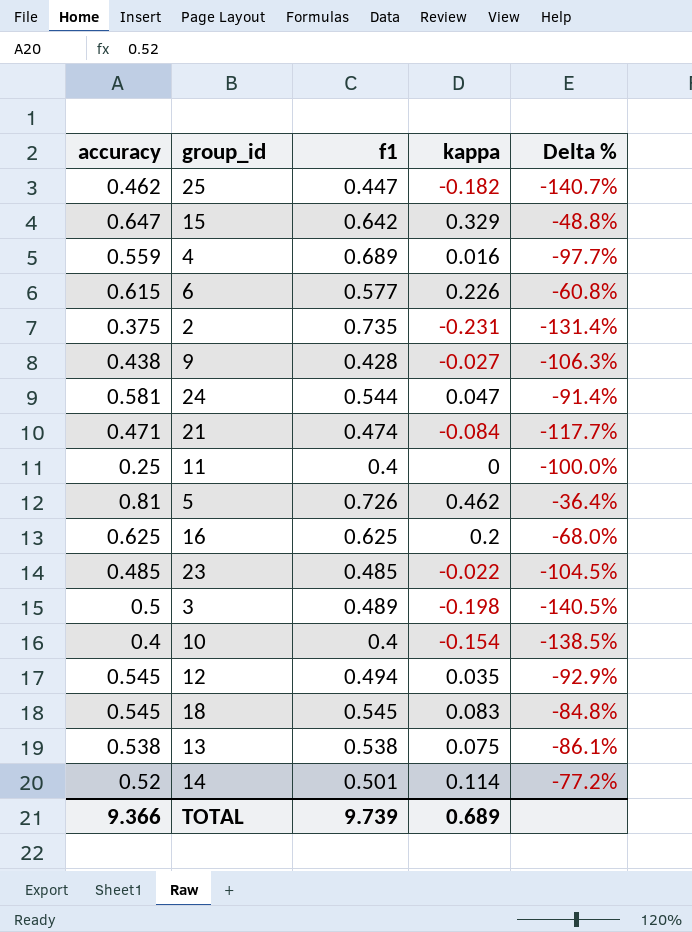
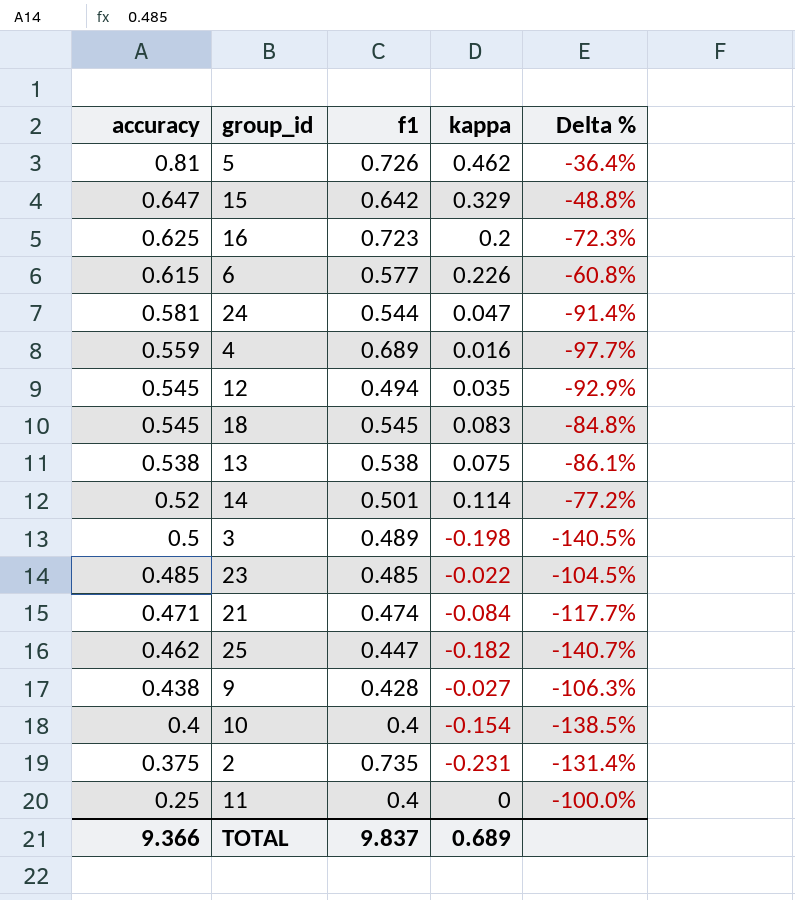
row order: none -> accuracy descending
16 | f1: 0.625 -> 0.723
16 | Delta %: -68.0% -> -72.3%
TOTAL | f1: 9.739 -> 9.837

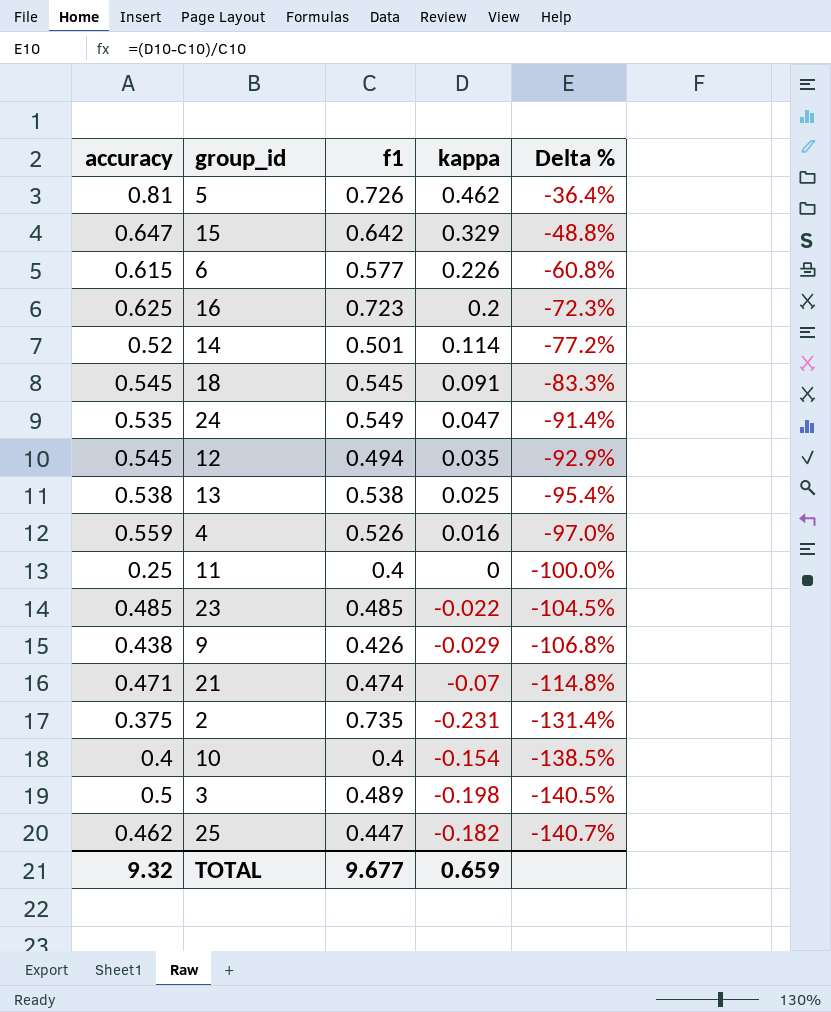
row order: accuracy descending -> Delta % descending
18 | kappa: 0.083 -> 0.091
18 | Delta %: -84.8% -> -83.3%
24 | accuracy: 0.581 -> 0.535
24 | f1: 0.544 -> 0.549
13 | kappa: 0.075 -> 0.025
13 | Delta %: -86.1% -> -95.4%
4 | f1: 0.689 -> 0.526
4 | Delta %: -97.7% -> -97.0%
9 | f1: 0.428 -> 0.426
9 | kappa: -0.027 -> -0.029
9 | Delta %: -106.3% -> -106.8%
21 | kappa: -0.084 -> -0.07
21 | Delta %: -117.7% -> -114.8%
TOTAL | accuracy: 9.366 -> 9.32
TOTAL | f1: 9.837 -> 9.677
TOTAL | kappa: 0.689 -> 0.659

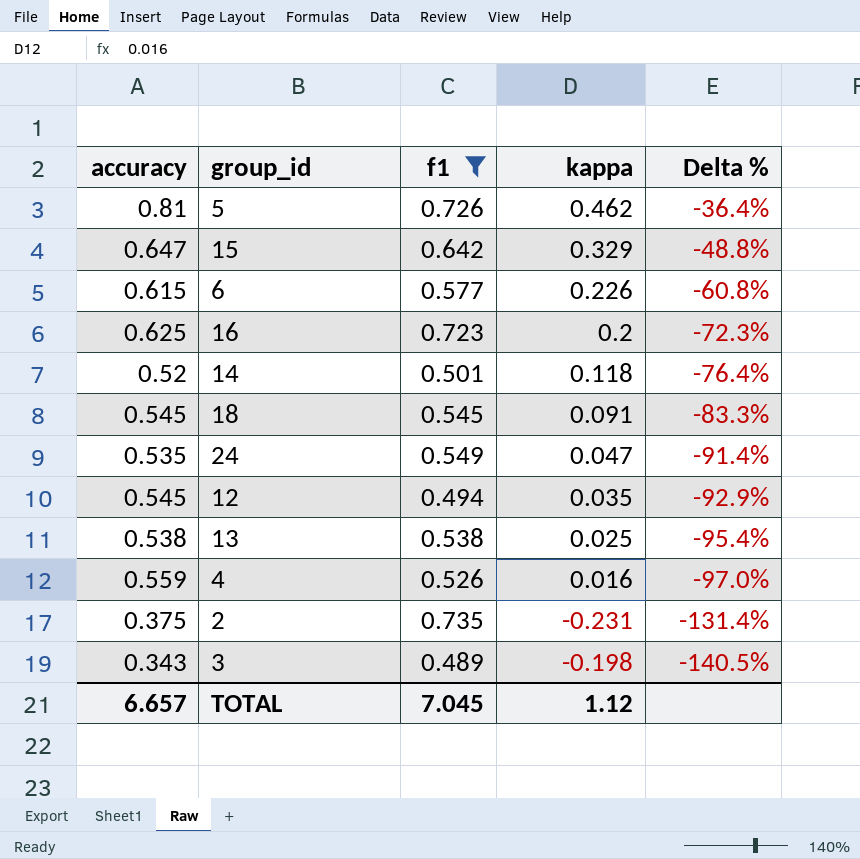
filter: none -> f1 >= 0.489
14 | kappa: 0.114 -> 0.118
14 | Delta %: -77.2% -> -76.4%
3 | accuracy: 0.5 -> 0.343
TOTAL | accuracy: 9.32 -> 6.657
TOTAL | f1: 9.677 -> 7.045
TOTAL | kappa: 0.659 -> 1.12

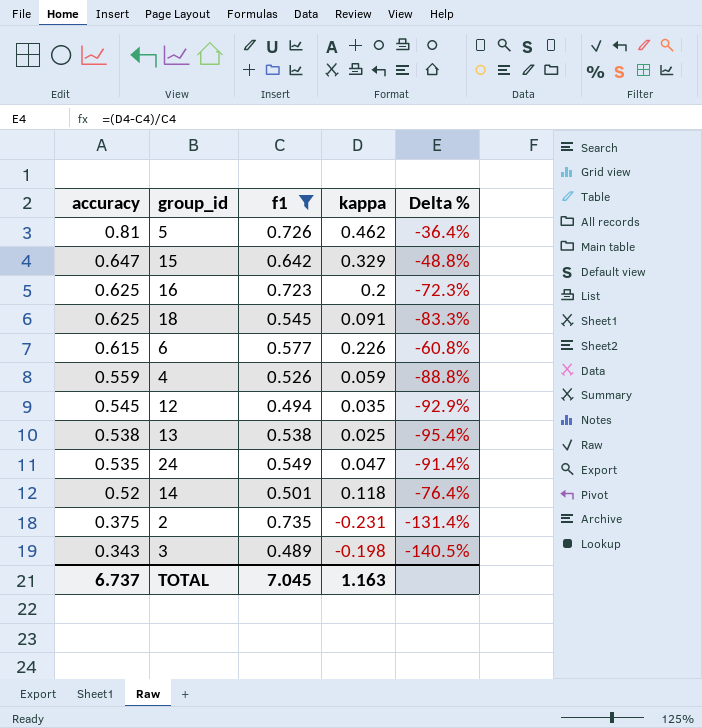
row order: Delta % descending -> accuracy descending
18 | accuracy: 0.545 -> 0.625
4 | kappa: 0.016 -> 0.059
4 | Delta %: -97.0% -> -88.8%
TOTAL | accuracy: 6.657 -> 6.737
TOTAL | kappa: 1.12 -> 1.163

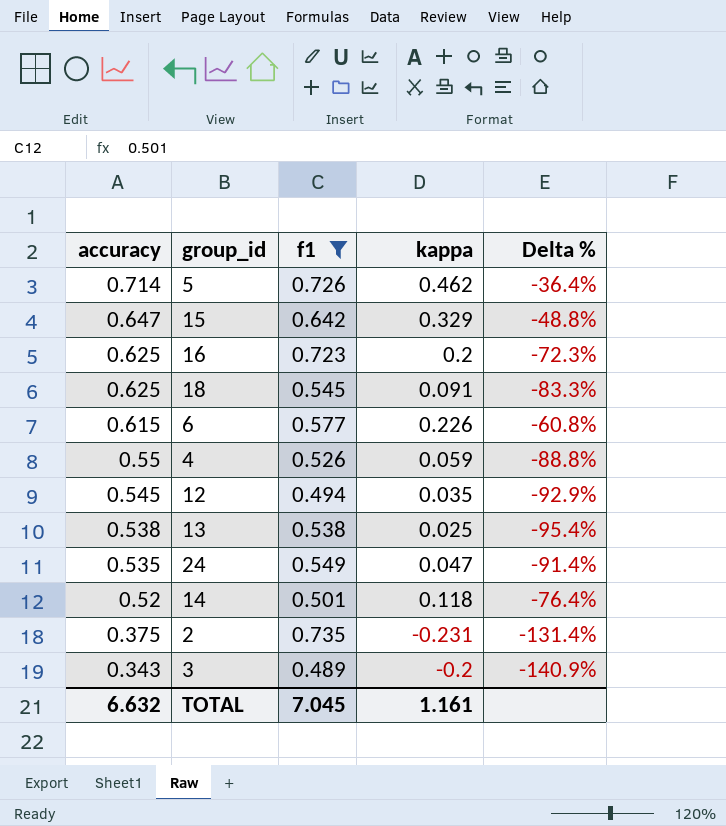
5 | accuracy: 0.81 -> 0.714
4 | accuracy: 0.559 -> 0.55
3 | kappa: -0.198 -> -0.2
3 | Delta %: -140.5% -> -140.9%
TOTAL | accuracy: 6.737 -> 6.632
TOTAL | kappa: 1.163 -> 1.161

